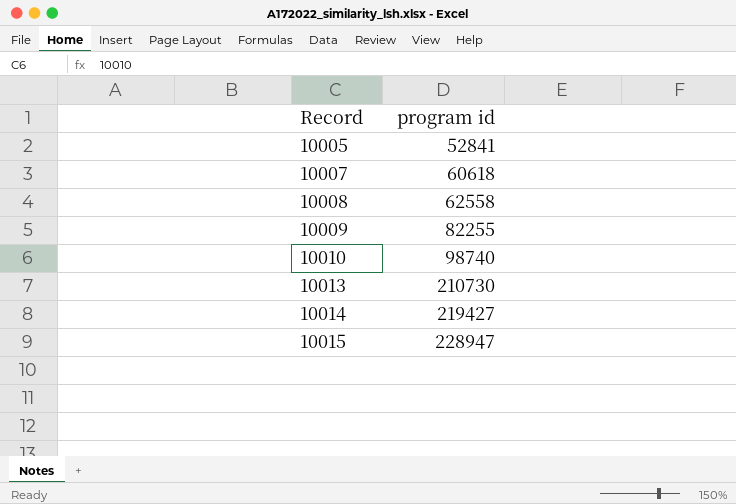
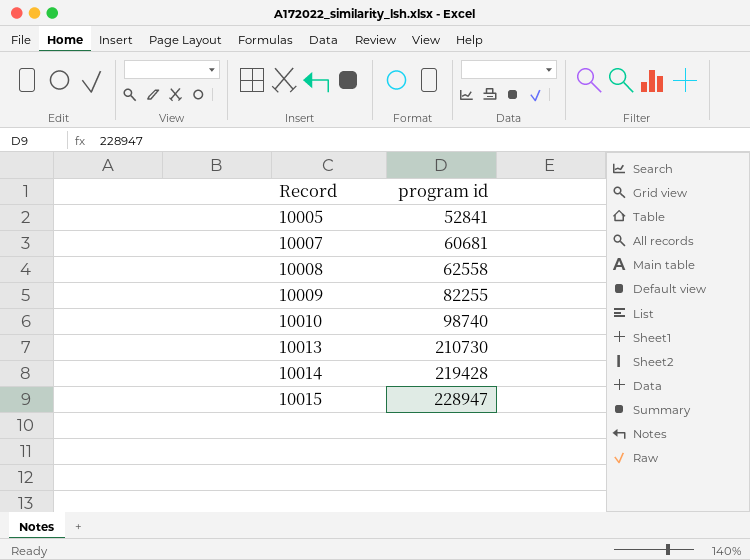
10007 | program id: 60618 -> 60681
10014 | program id: 219427 -> 219428

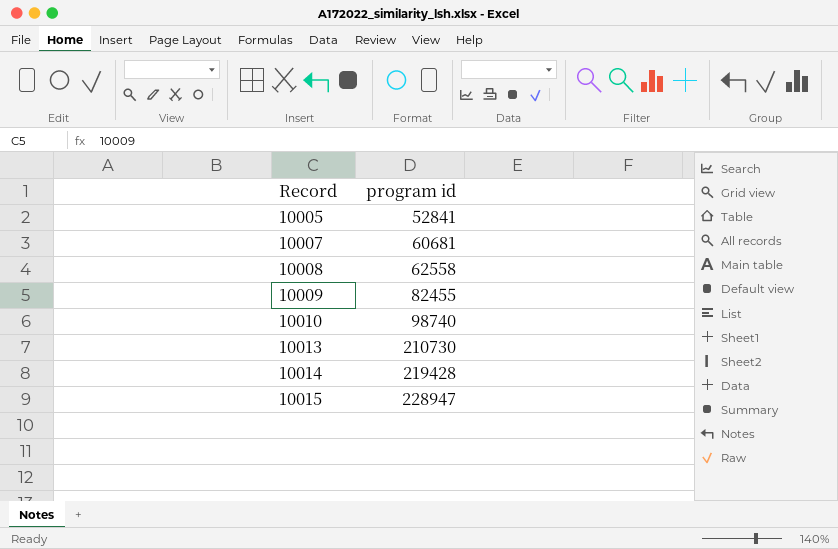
10009 | program id: 82255 -> 82455

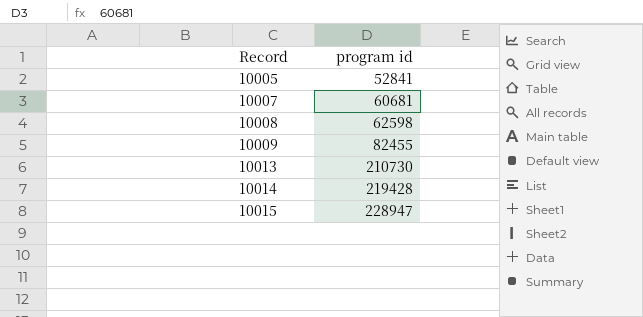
row 10010: 98740 -> none
10008 | program id: 62558 -> 62598

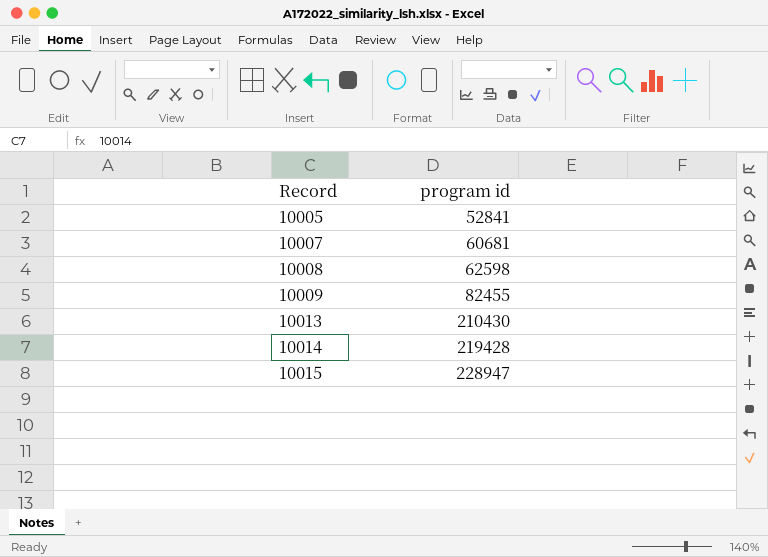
10013 | program id: 210730 -> 210430

